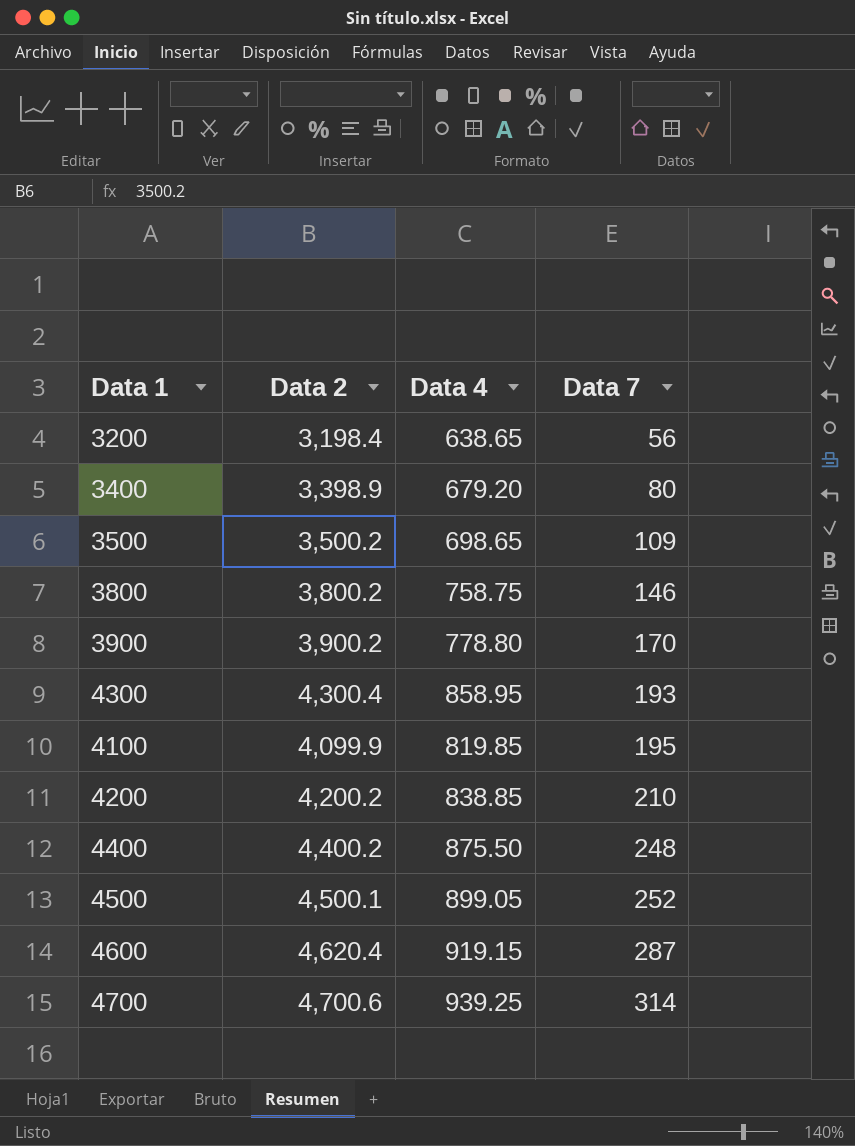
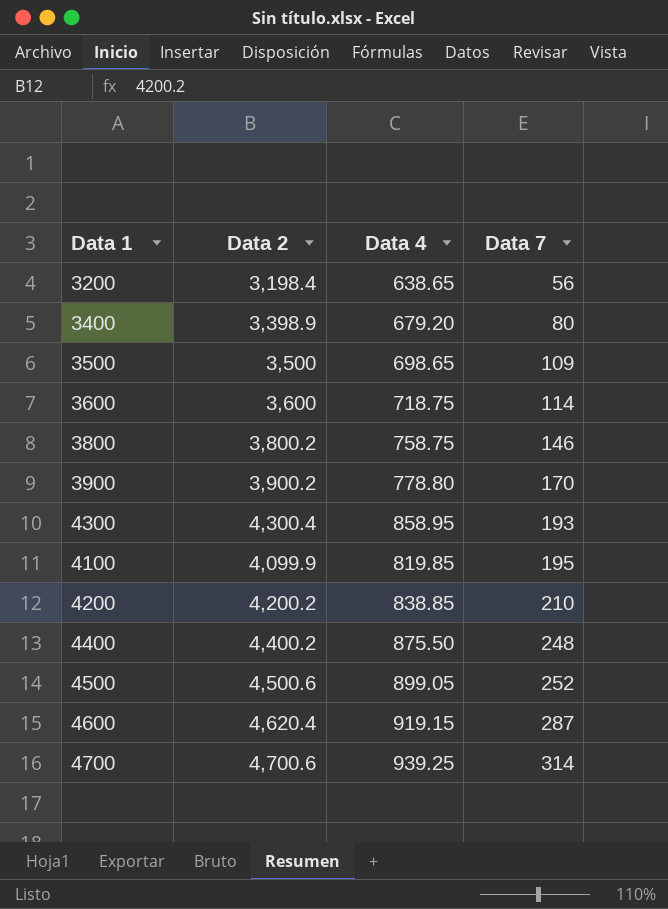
3500 | Data 2: 3,500.2 -> 3,500
row 3600: none -> 3,600 | 718.75 | 114
4500 | Data 2: 4,500.1 -> 4,500.6

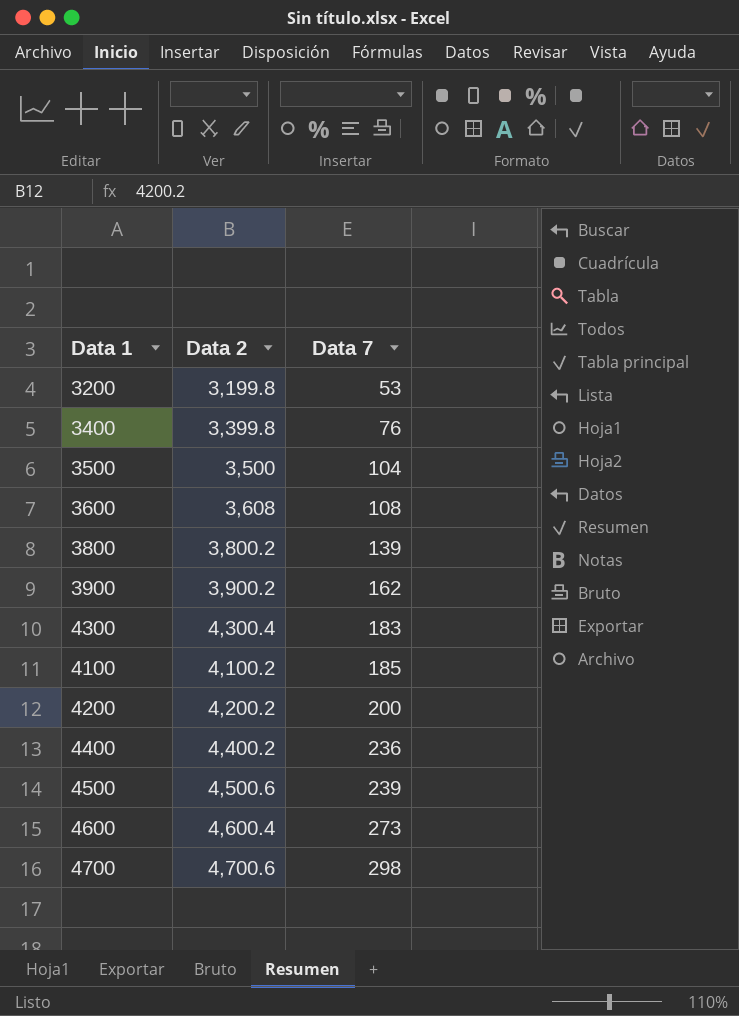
column Data 4 | position: 3 -> none
3200 | Data 2: 3,198.4 -> 3,199.8
3200 | Data 7: 56 -> 53
3400 | Data 2: 3,398.9 -> 3,399.8
3400 | Data 7: 80 -> 76
3500 | Data 7: 109 -> 104
3600 | Data 2: 3,600 -> 3,608
3600 | Data 7: 114 -> 108
3800 | Data 7: 146 -> 139
3900 | Data 7: 170 -> 162
4300 | Data 7: 193 -> 183
4100 | Data 2: 4,099.9 -> 4,100.2
4100 | Data 7: 195 -> 185
4200 | Data 7: 210 -> 200
4400 | Data 7: 248 -> 236
4500 | Data 7: 252 -> 239
4600 | Data 2: 4,620.4 -> 4,600.4
4600 | Data 7: 287 -> 273
4700 | Data 7: 314 -> 298

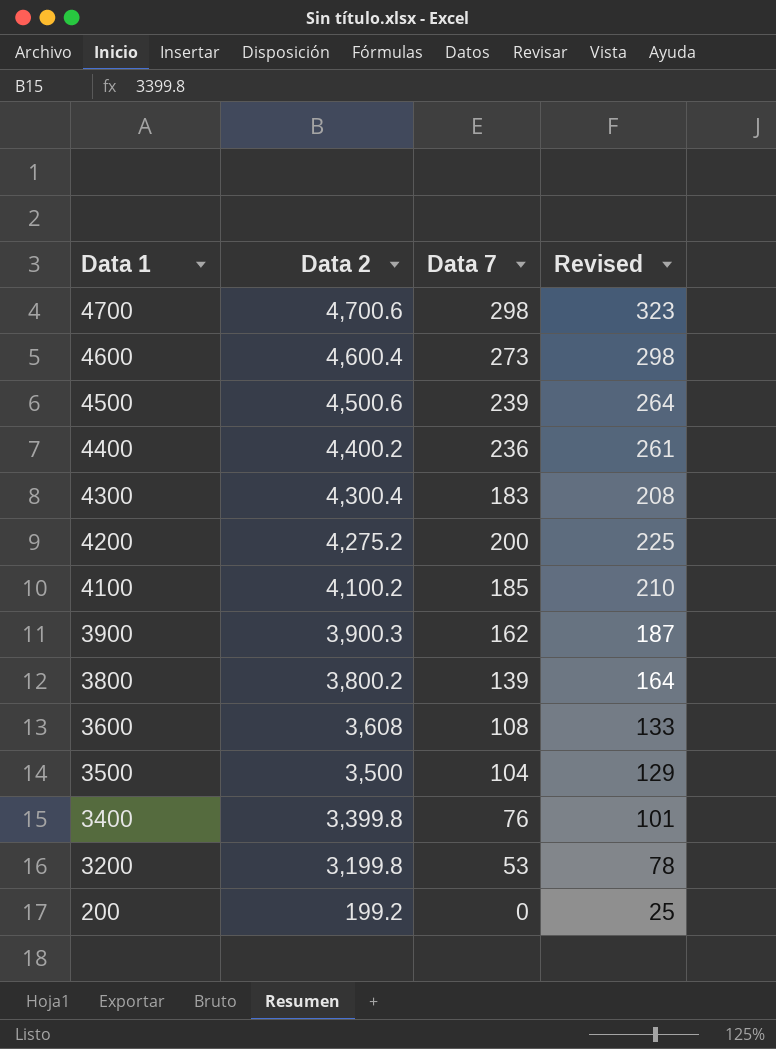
row order: Data 7 ascending -> Data 1 descending
column Revised | formula: none -> [Data 7] + 25
4200 | Data 2: 4,200.2 -> 4,275.2
3900 | Data 2: 3,900.2 -> 3,900.3
row 200: none -> 199.2 | 0 | 25

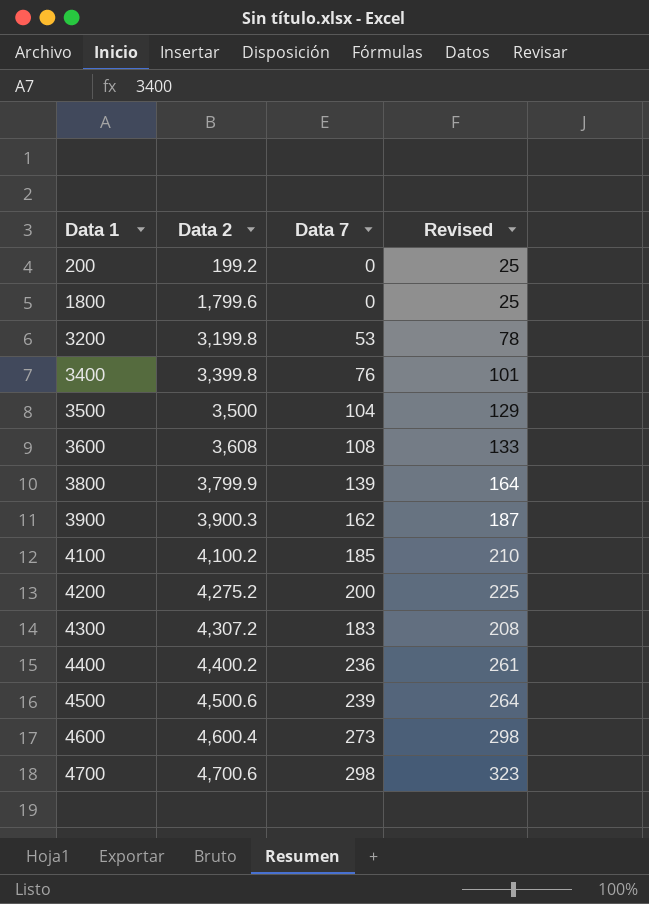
row order: Data 1 descending -> Data 1 ascending
row 1800: none -> 1,799.6 | 0 | 25
3800 | Data 2: 3,800.2 -> 3,799.9
4300 | Data 2: 4,300.4 -> 4,307.2

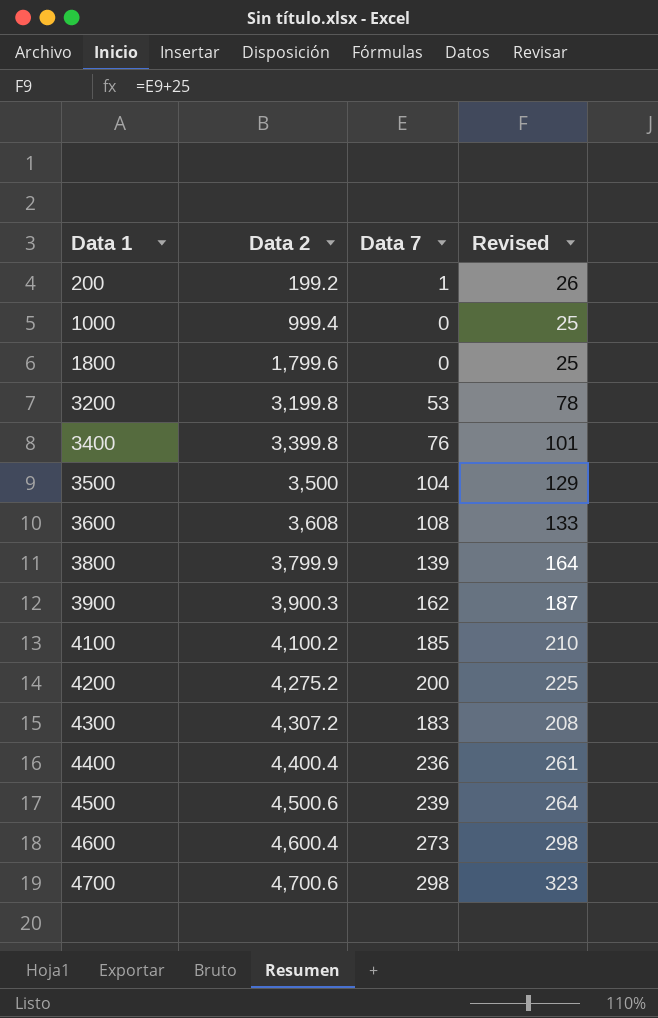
200 | Data 7: 0 -> 1
200 | Revised: 25 -> 26
row 1000: none -> 999.4 | 0 | 25
4400 | Data 2: 4,400.2 -> 4,400.4

